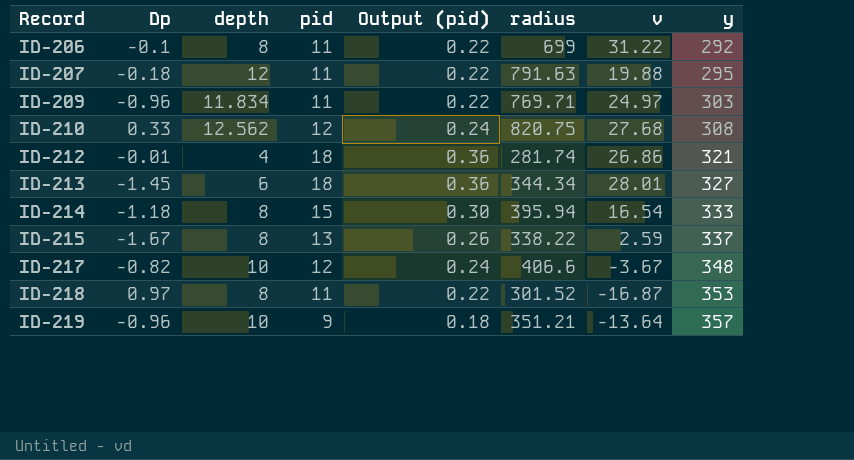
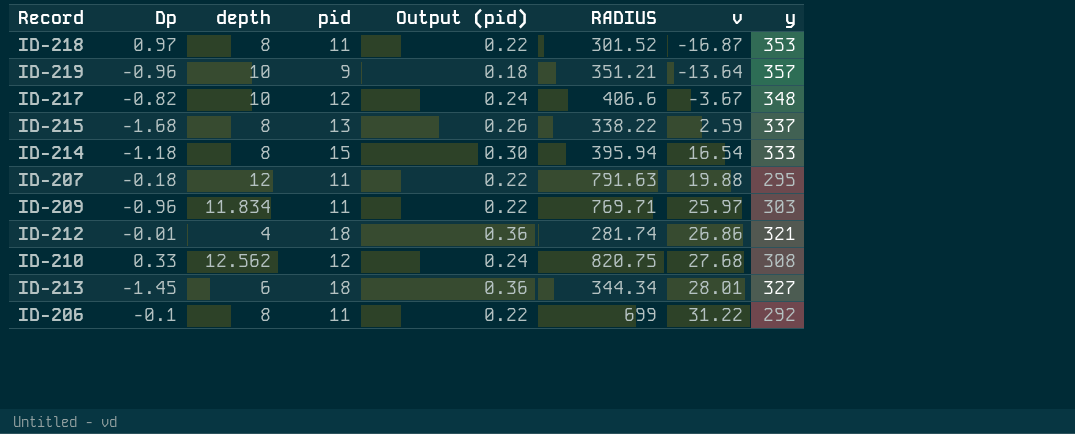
row order: Record ascending -> v ascending
column name: radius -> RADIUS
ID-215 | Dp: -1.67 -> -1.68
ID-209 | v: 24.97 -> 25.97

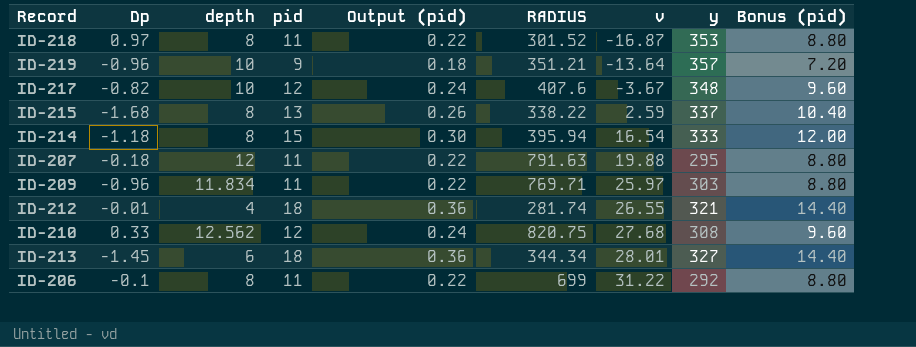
column Bonus (pid) | formula: none -> [pid] * 0.8
ID-217 | RADIUS: 406.6 -> 407.6
ID-212 | v: 26.86 -> 26.55

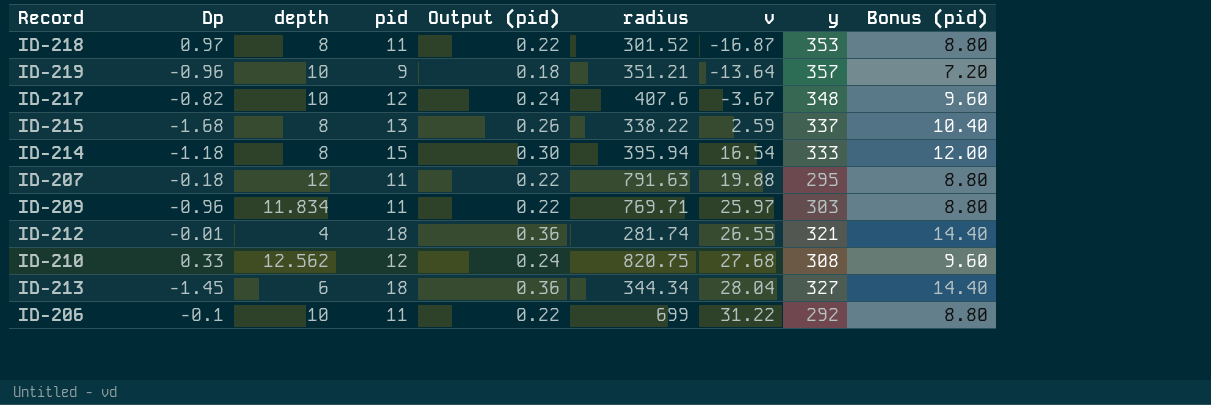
column name: RADIUS -> radius
ID-213 | v: 28.01 -> 28.04
ID-206 | depth: 8 -> 10

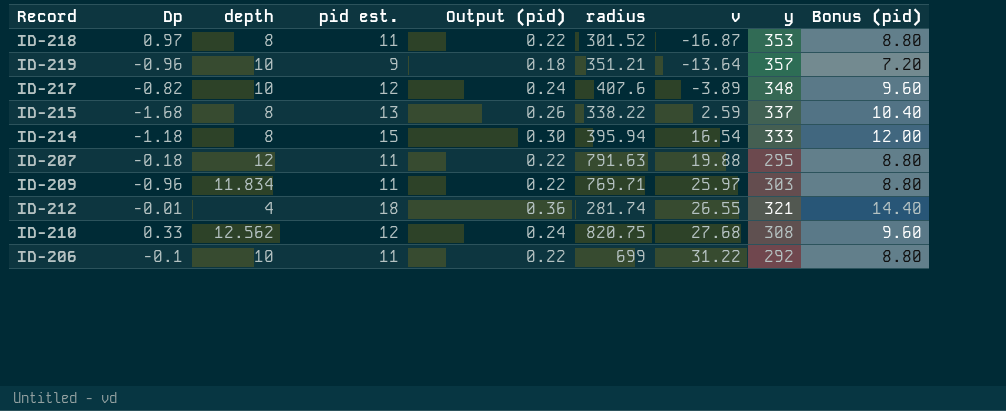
column name: pid -> pid est.
row ID-213: -1.45 | 6 | 18 | 0.36 | 344.34 | 28.04 | 327 | 14.40 -> none
ID-217 | v: -3.67 -> -3.89

